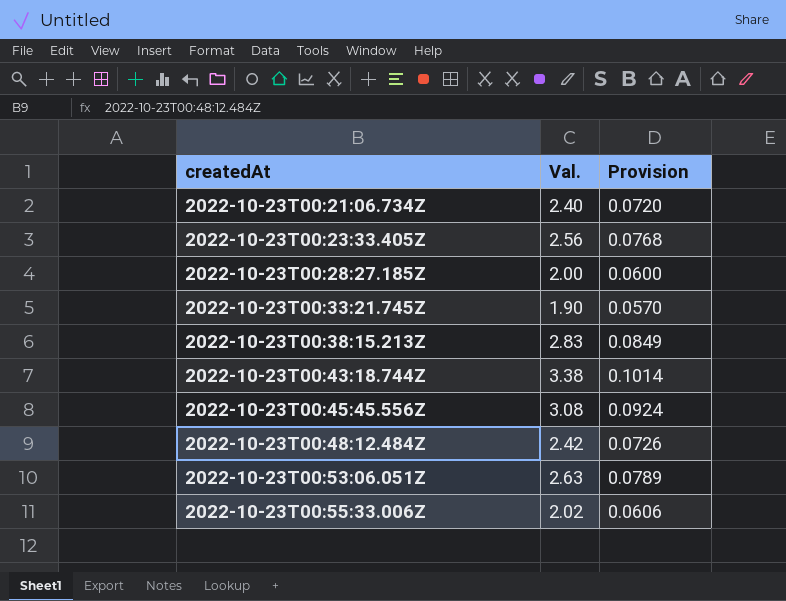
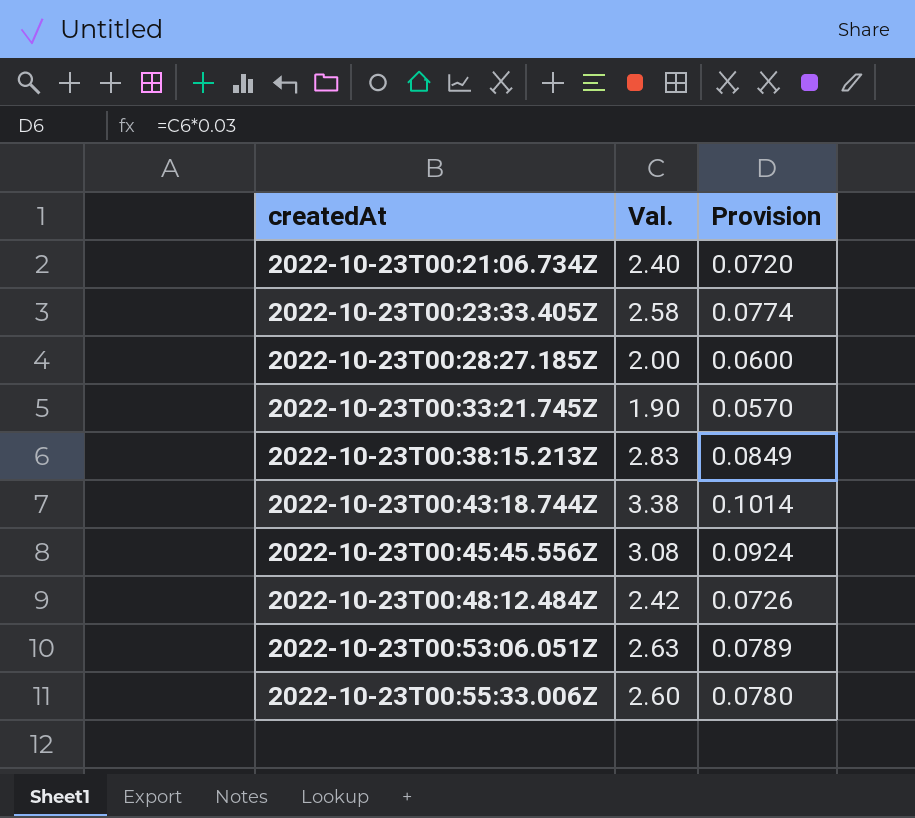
2022-10-23T00:23:33.405Z | Val.: 2.56 -> 2.58
2022-10-23T00:23:33.405Z | Provision: 0.0768 -> 0.0774
2022-10-23T00:55:33.006Z | Val.: 2.02 -> 2.60
2022-10-23T00:55:33.006Z | Provision: 0.0606 -> 0.0780

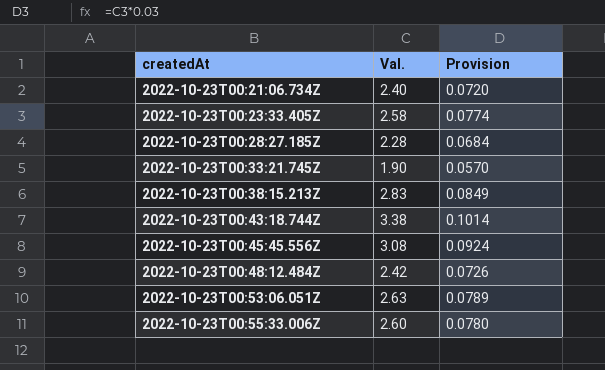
2022-10-23T00:28:27.185Z | Val.: 2.00 -> 2.28
2022-10-23T00:28:27.185Z | Provision: 0.0600 -> 0.0684

